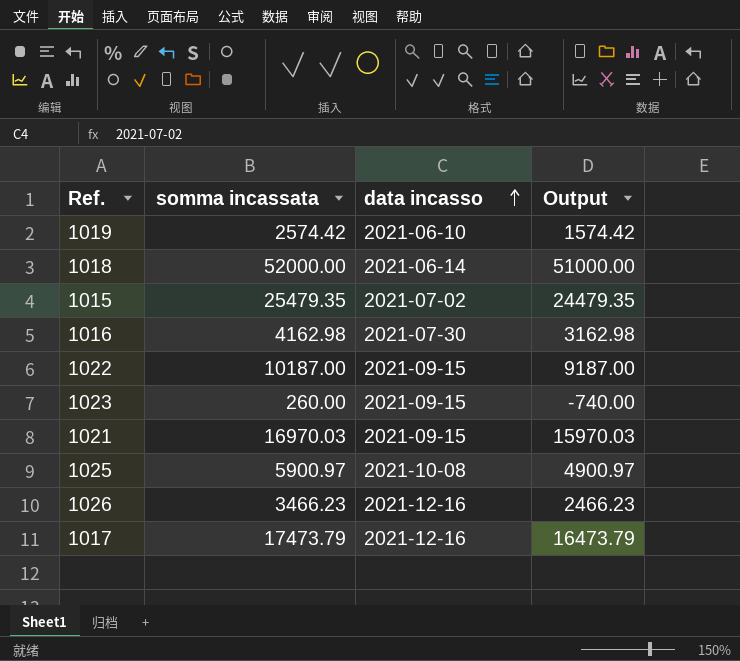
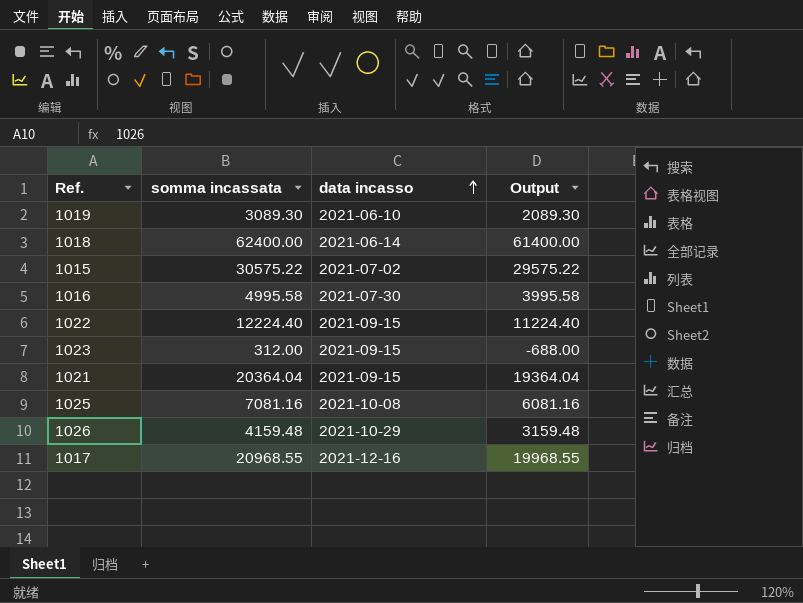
1019 | somma incassata: 2574.42 -> 3089.30
1019 | Output: 1574.42 -> 2089.30
1018 | somma incassata: 52000.00 -> 62400.00
1018 | Output: 51000.00 -> 61400.00
1015 | somma incassata: 25479.35 -> 30575.22
1015 | Output: 24479.35 -> 29575.22
1016 | somma incassata: 4162.98 -> 4995.58
1016 | Output: 3162.98 -> 3995.58
1022 | somma incassata: 10187.00 -> 12224.40
1022 | Output: 9187.00 -> 11224.40
1023 | somma incassata: 260.00 -> 312.00
1023 | Output: -740.00 -> -688.00
1021 | somma incassata: 16970.03 -> 20364.04
1021 | Output: 15970.03 -> 19364.04
1025 | somma incassata: 5900.97 -> 7081.16
1025 | Output: 4900.97 -> 6081.16
1026 | somma incassata: 3466.23 -> 4159.48
1026 | data incasso: 2021-12-16 -> 2021-10-29
1026 | Output: 2466.23 -> 3159.48
1017 | somma incassata: 17473.79 -> 20968.55
1017 | Output: 16473.79 -> 19968.55

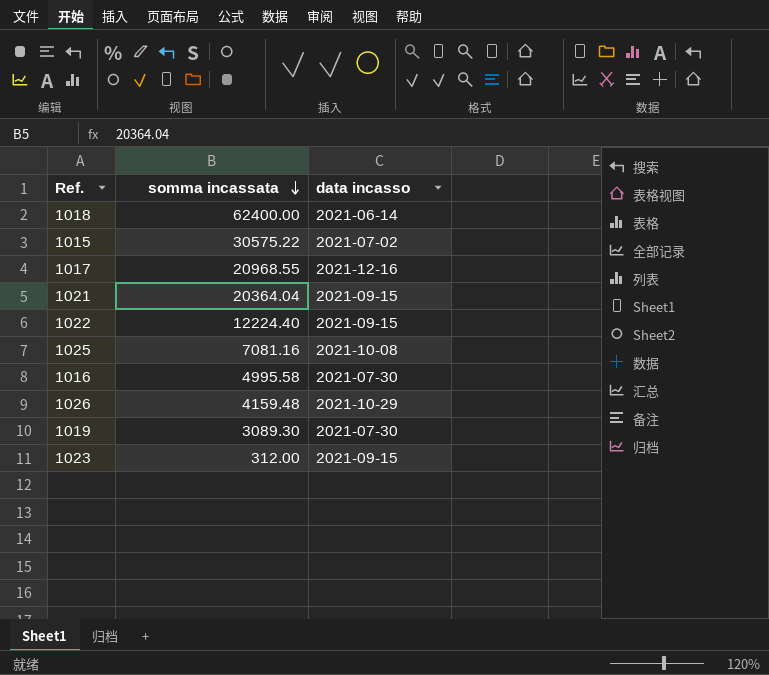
row order: data incasso ascending -> somma incassata descending
column Output | formula: [somma incassata] - 1000 -> none
1019 | data incasso: 2021-06-10 -> 2021-07-30

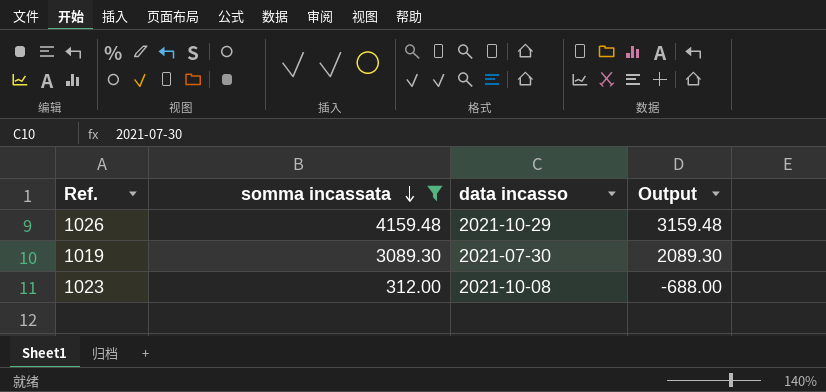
filter: none -> somma incassata <= 4159.48
column Output | formula: none -> [somma incassata] - 1000
1023 | data incasso: 2021-09-15 -> 2021-10-08

